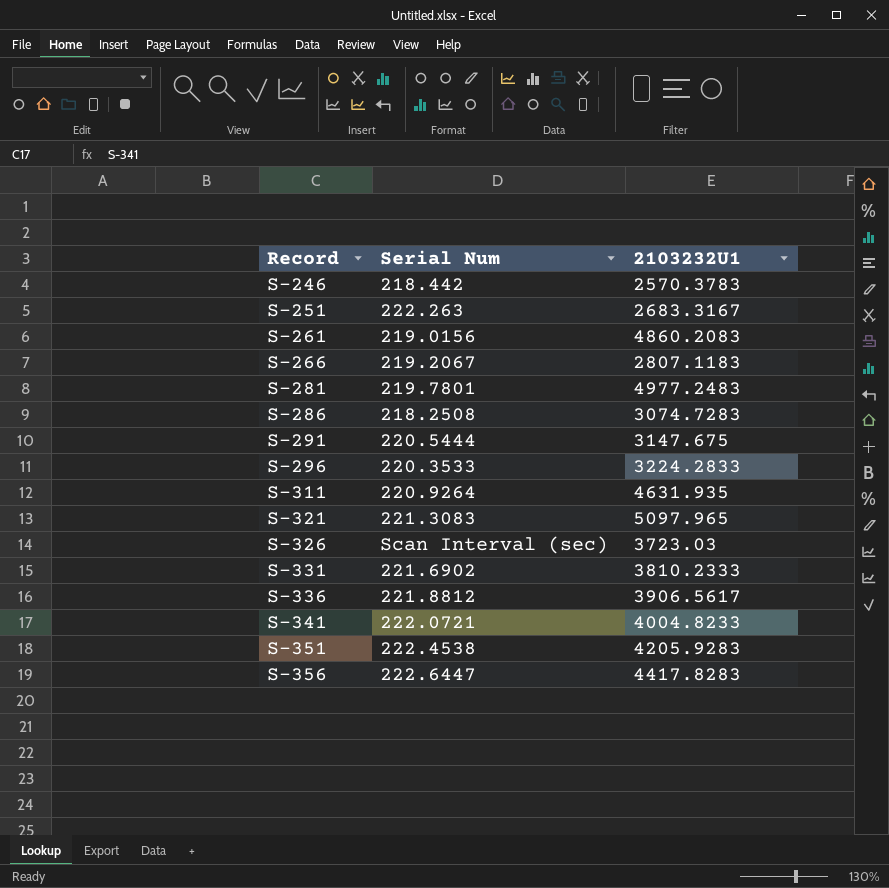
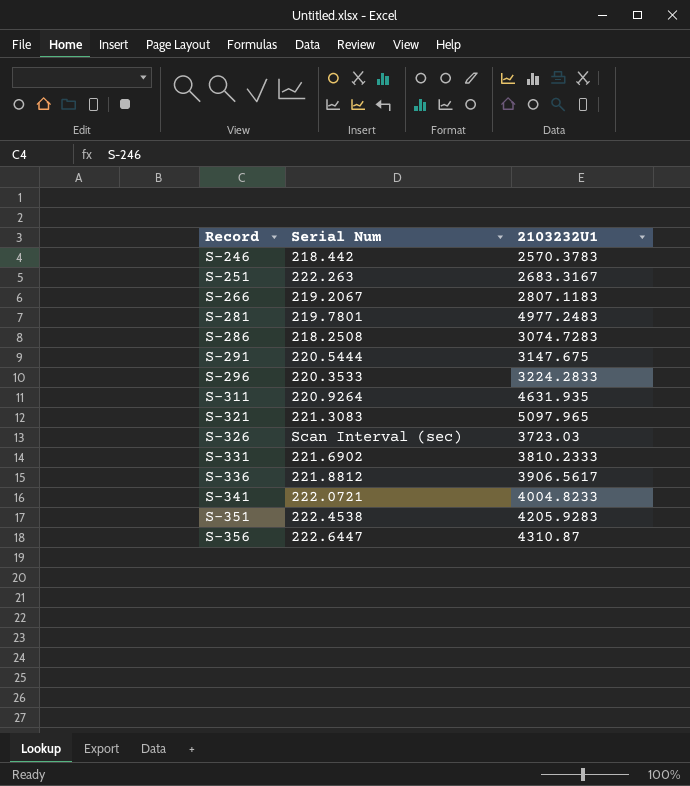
row S-261: 219.0156 | 4860.2083 -> none
S-356 | 2103232U1: 4417.8283 -> 4310.87

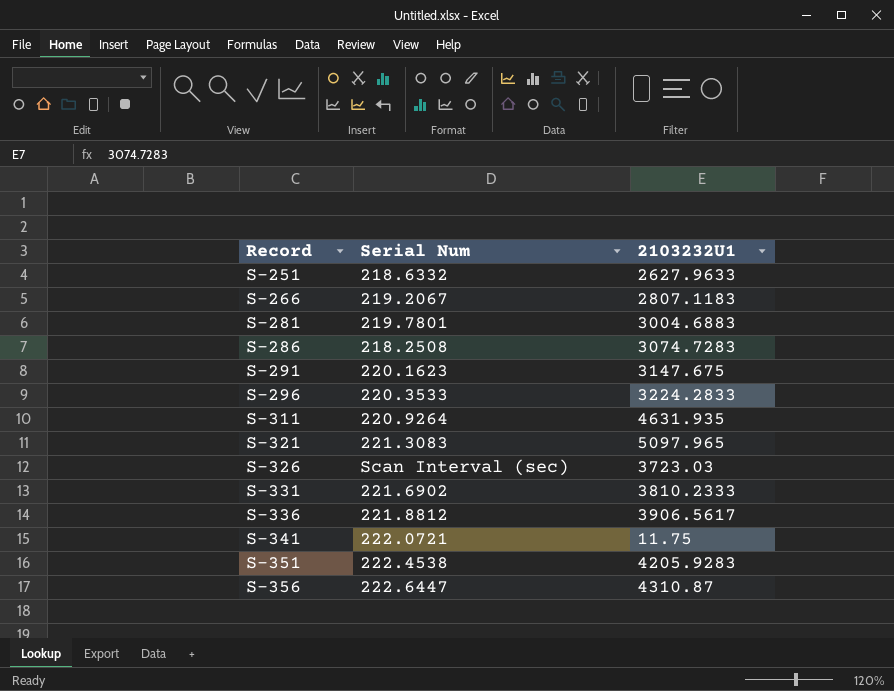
row S-246: 218.442 | 2570.3783 -> none
S-251 | Serial Num: 222.263 -> 218.6332
S-251 | 2103232U1: 2683.3167 -> 2627.9633
S-281 | 2103232U1: 4977.2483 -> 3004.6883
S-291 | Serial Num: 220.5444 -> 220.1623
S-341 | 2103232U1: 4004.8233 -> 11.75

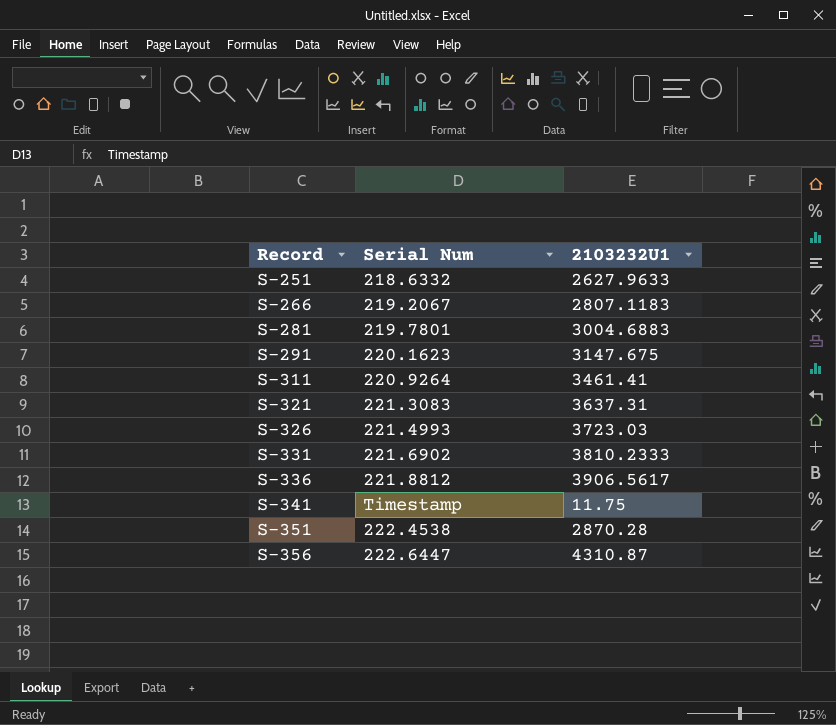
row S-286: 218.2508 | 3074.7283 -> none
row S-296: 220.3533 | 3224.2833 -> none
S-311 | 2103232U1: 4631.935 -> 3461.41
S-321 | 2103232U1: 5097.965 -> 3637.31
S-326 | Serial Num: Scan Interval (sec) -> 221.4993
S-341 | Serial Num: 222.0721 -> Timestamp
S-351 | 2103232U1: 4205.9283 -> 2870.28

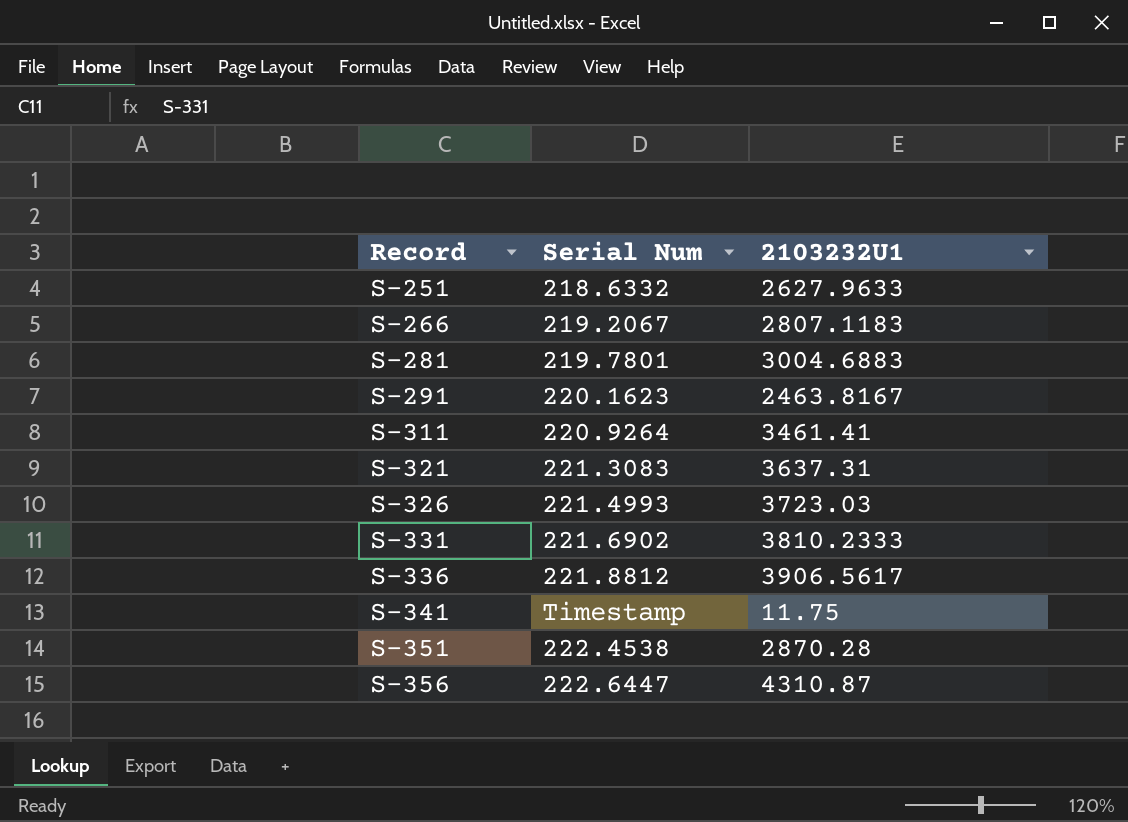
S-291 | 2103232U1: 3147.675 -> 2463.8167

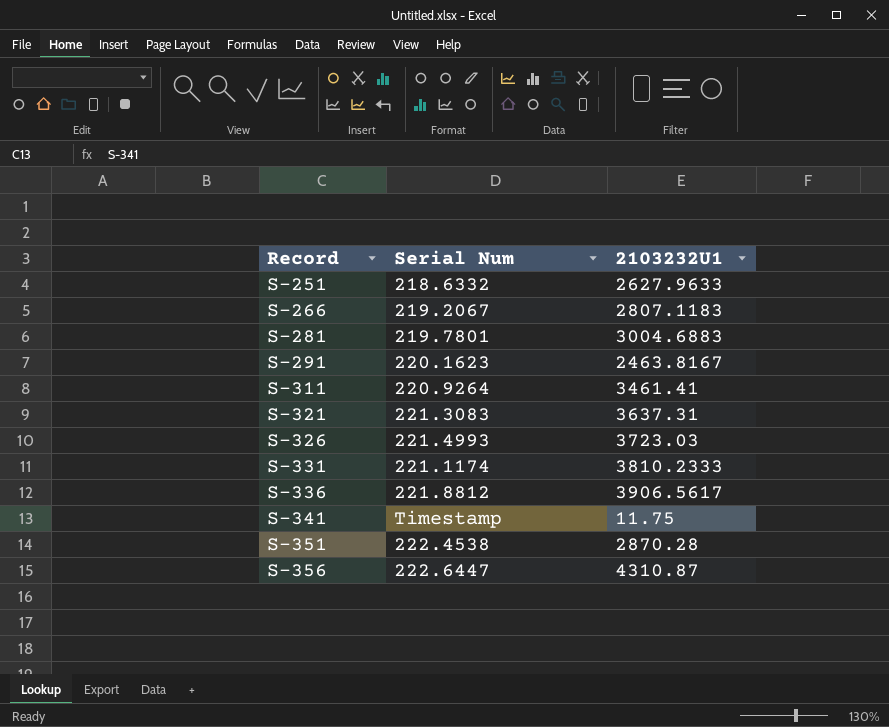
S-331 | Serial Num: 221.6902 -> 221.1174

